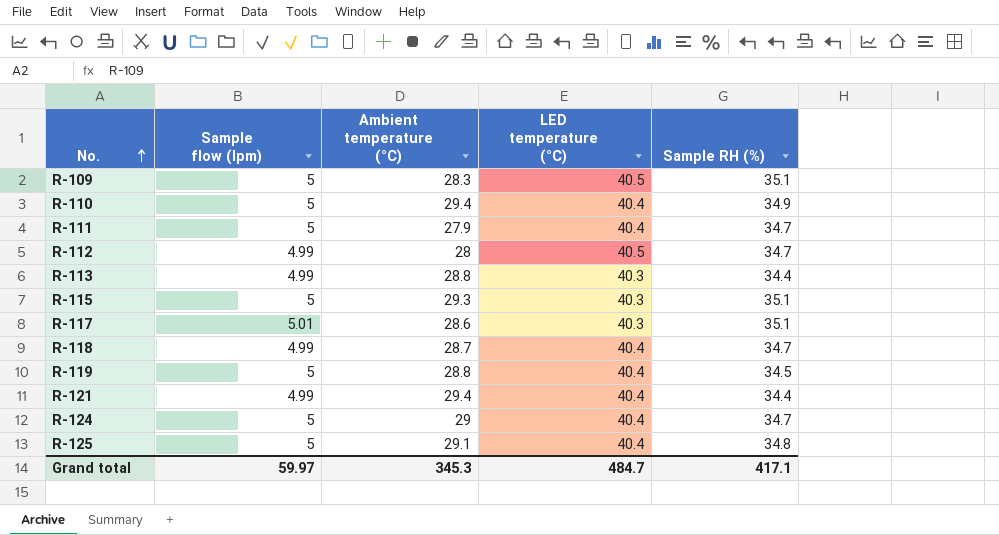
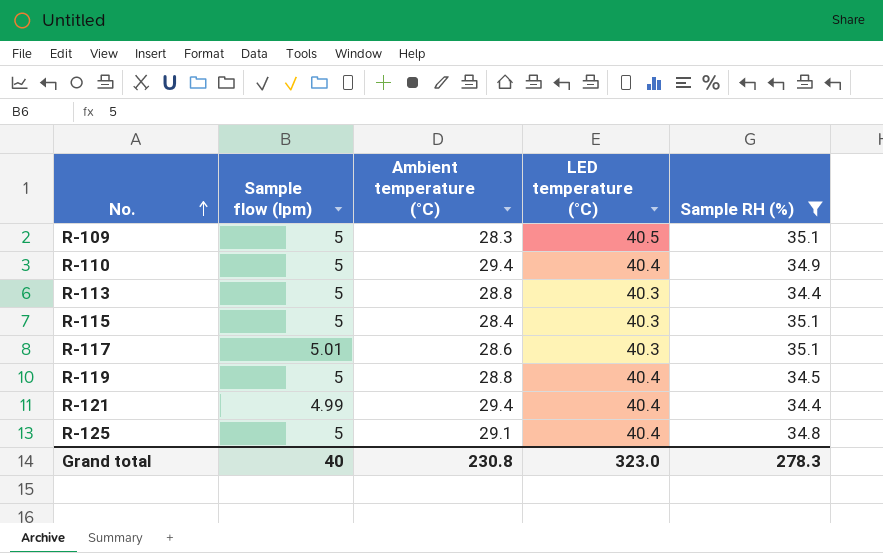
filter: none -> Sample RH (%) != 34.7
R-113 | Sample flow (lpm): 4.99 -> 5
R-115 | Ambient temperature (°C): 29.3 -> 28.4
Grand total | Sample flow (lpm): 59.97 -> 40
Grand total | Ambient temperature (°C): 345.3 -> 230.8
Grand total | LED temperature (°C): 484.7 -> 323.0
Grand total | Sample RH (%): 417.1 -> 278.3

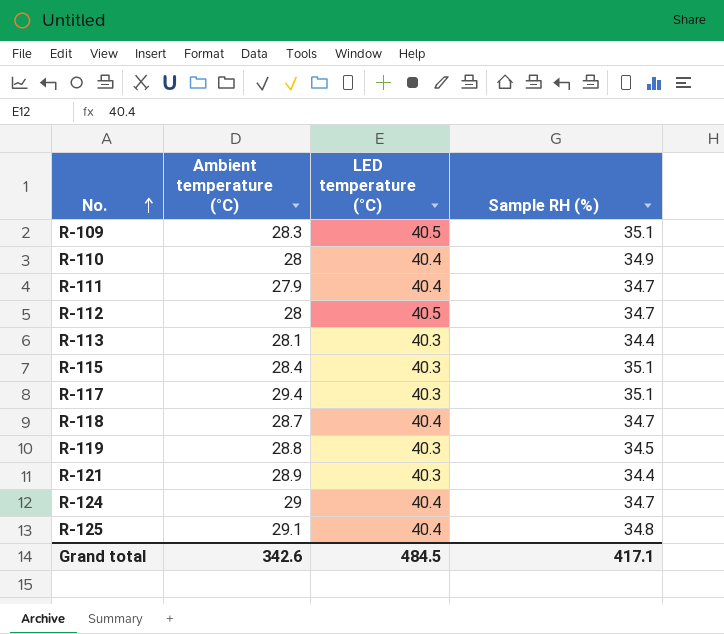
filter: Sample RH (%) != 34.7 -> none
column Sample flow (lpm) | position: 2 -> none
R-110 | Ambient temperature (°C): 29.4 -> 28
R-113 | Ambient temperature (°C): 28.8 -> 28.1
R-117 | Ambient temperature (°C): 28.6 -> 29.4
R-119 | LED temperature (°C): 40.4 -> 40.3
R-121 | Ambient temperature (°C): 29.4 -> 28.9
R-121 | LED temperature (°C): 40.4 -> 40.3
Grand total | Ambient temperature (°C): 230.8 -> 342.6
Grand total | LED temperature (°C): 323.0 -> 484.5
Grand total | Sample RH (%): 278.3 -> 417.1

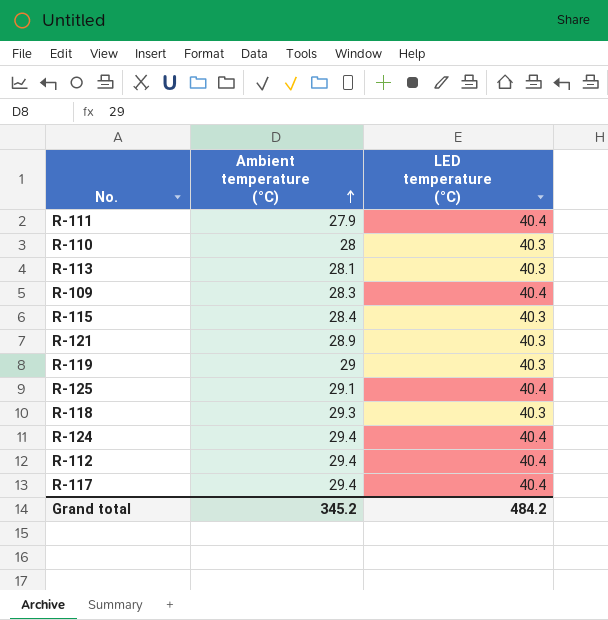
row order: No. ascending -> Ambient temperature (°C) ascending
column Sample RH (%) | position: 4 -> none
R-110 | LED temperature (°C): 40.4 -> 40.3
R-109 | LED temperature (°C): 40.5 -> 40.4
R-119 | Ambient temperature (°C): 28.8 -> 29
R-118 | Ambient temperature (°C): 28.7 -> 29.3
R-118 | LED temperature (°C): 40.4 -> 40.3
R-124 | Ambient temperature (°C): 29 -> 29.4
R-112 | Ambient temperature (°C): 28 -> 29.4
R-112 | LED temperature (°C): 40.5 -> 40.4
R-117 | LED temperature (°C): 40.3 -> 40.4
Grand total | Ambient temperature (°C): 342.6 -> 345.2
Grand total | LED temperature (°C): 484.5 -> 484.2

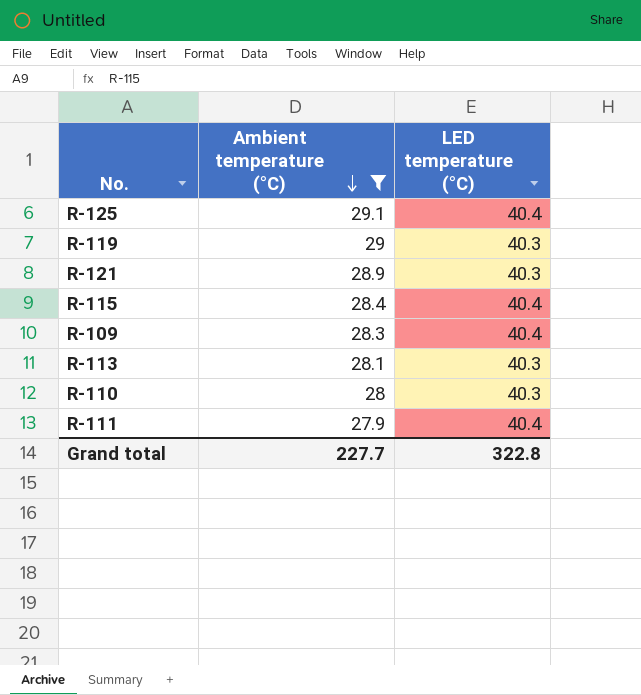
filter: none -> Ambient temperature (°C) <= 29.1
row order: Ambient temperature (°C) ascending -> Ambient temperature (°C) descending
R-115 | LED temperature (°C): 40.3 -> 40.4
Grand total | Ambient temperature (°C): 345.2 -> 227.7
Grand total | LED temperature (°C): 484.2 -> 322.8

